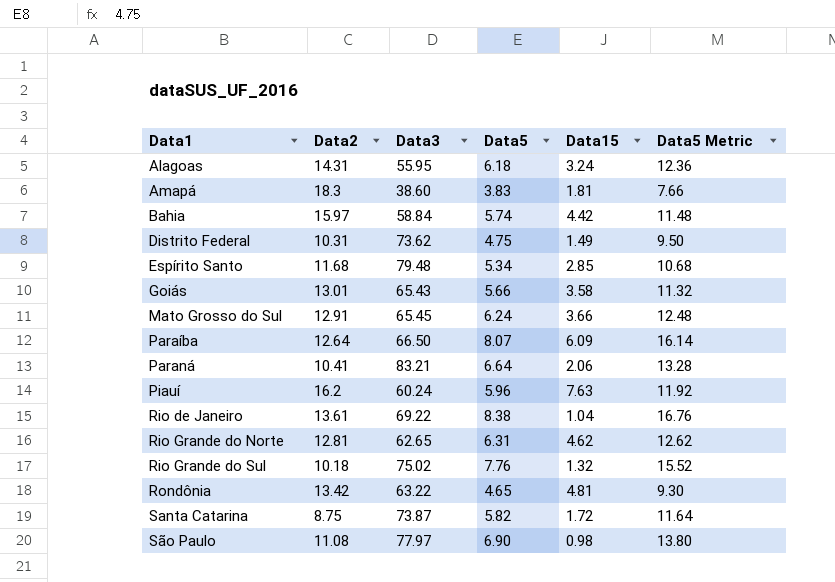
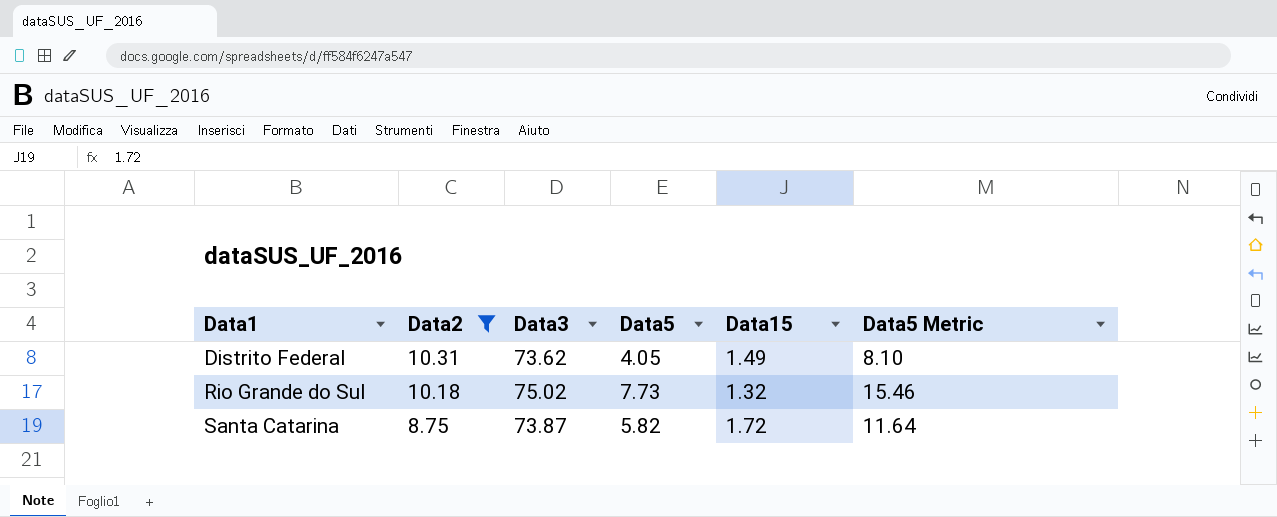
filter: none -> Data2 <= 10.31
Distrito Federal | Data5: 4.75 -> 4.05
Distrito Federal | Data5 Metric: 9.50 -> 8.10
Rio Grande do Sul | Data5: 7.76 -> 7.73
Rio Grande do Sul | Data5 Metric: 15.52 -> 15.46

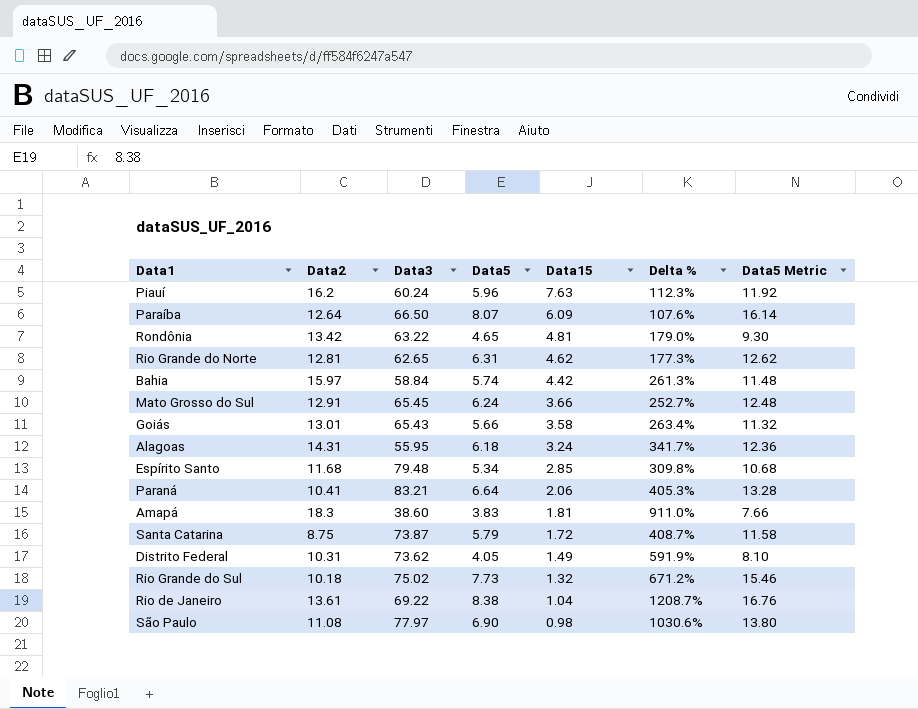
filter: Data2 <= 10.31 -> none
row order: Data1 ascending -> Data15 descending
column Delta % | formula: none -> ([Data2] - [Data15]) / [Data15]
Santa Catarina | Data5: 5.82 -> 5.79
Santa Catarina | Data5 Metric: 11.64 -> 11.58

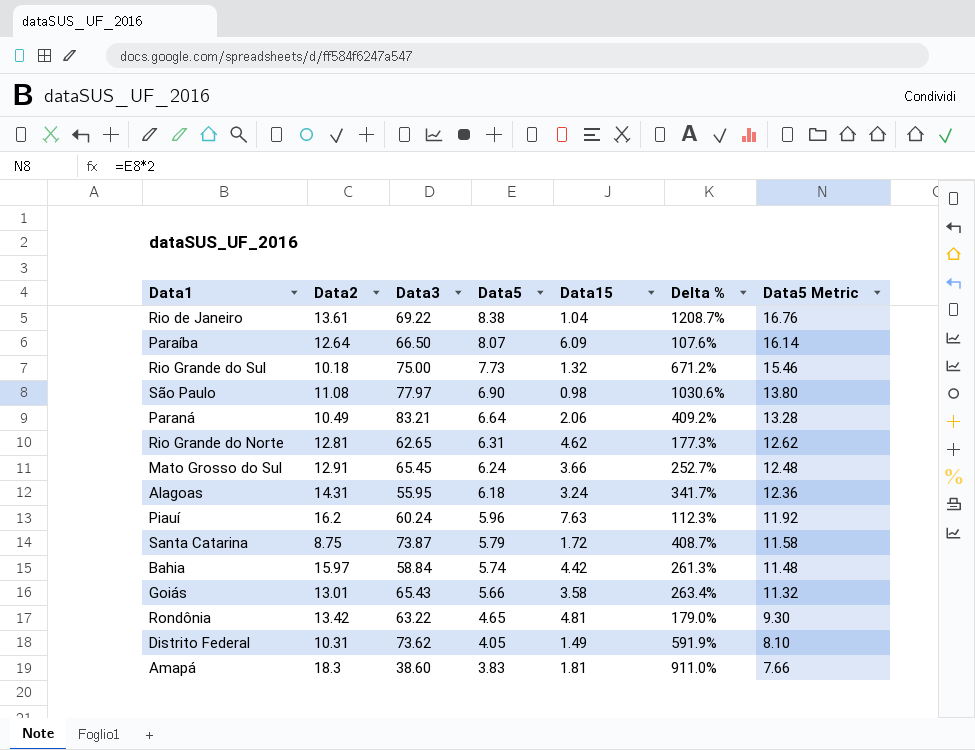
row order: Data15 descending -> Data5 descending
row Espírito Santo: 11.68 | 79.48 | 5.34 | 2.85 | 309.8% | 10.68 -> none
Rio Grande do Sul | Data3: 75.02 -> 75.00
Paraná | Data2: 10.41 -> 10.49
Paraná | Delta %: 405.3% -> 409.2%

